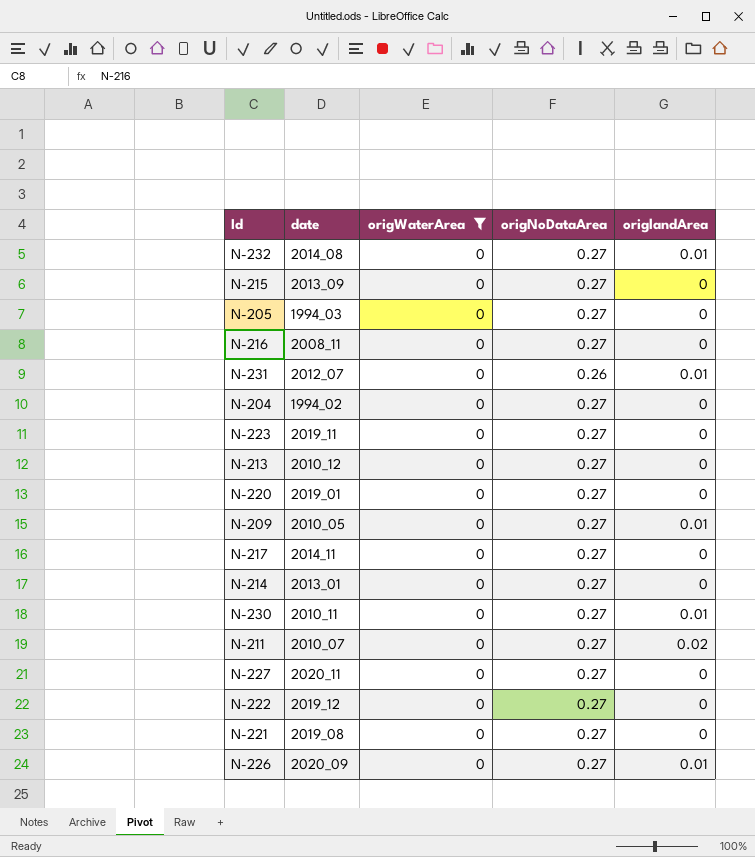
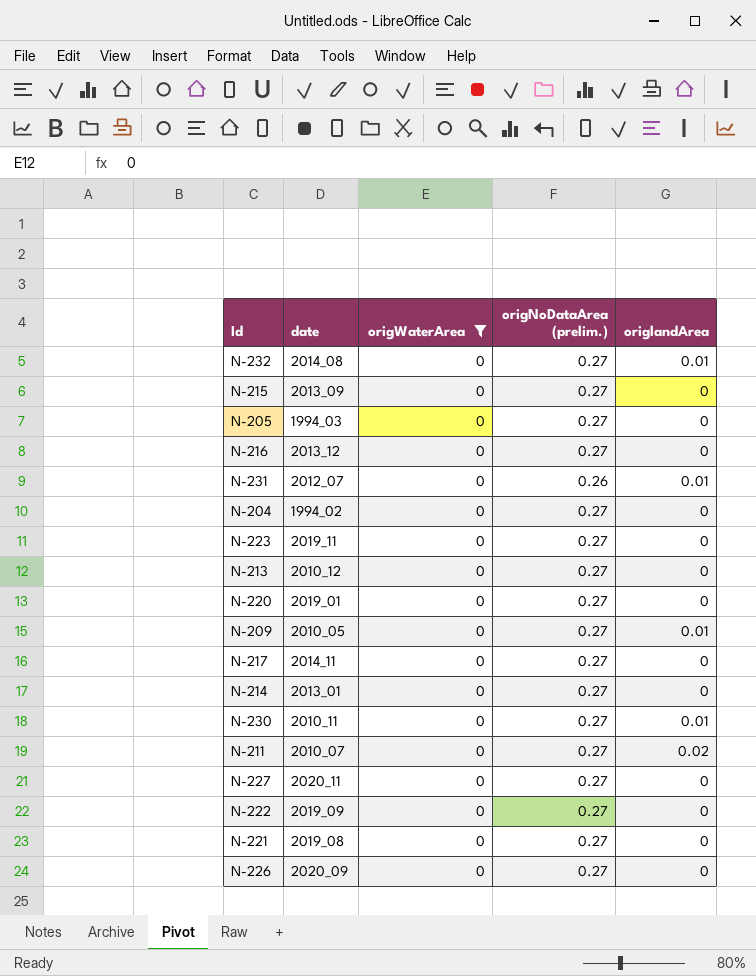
column name: origNoDataArea -> origNoDataArea (prelim.)
N-216 | date: 2008_11 -> 2013_12
N-222 | date: 2019_12 -> 2019_09
N-226 | origlandArea: 0.01 -> 0

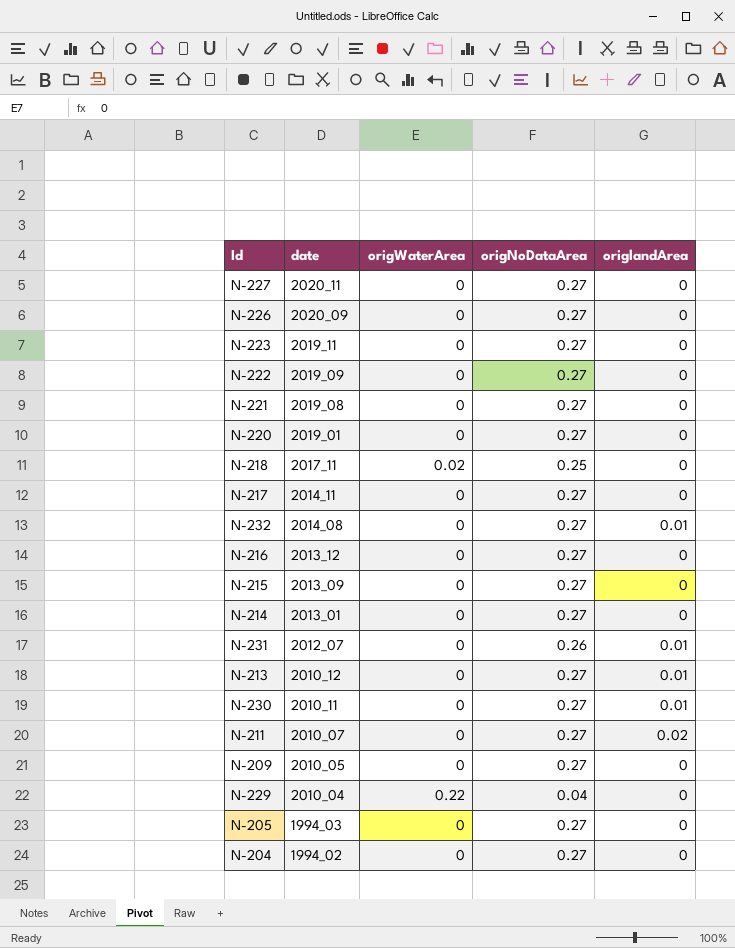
filter: origWaterArea = 0 -> none
row order: none -> date descending
column name: origNoDataArea (prelim.) -> origNoDataArea
N-213 | origlandArea: 0 -> 0.01
N-209 | origlandArea: 0.01 -> 0

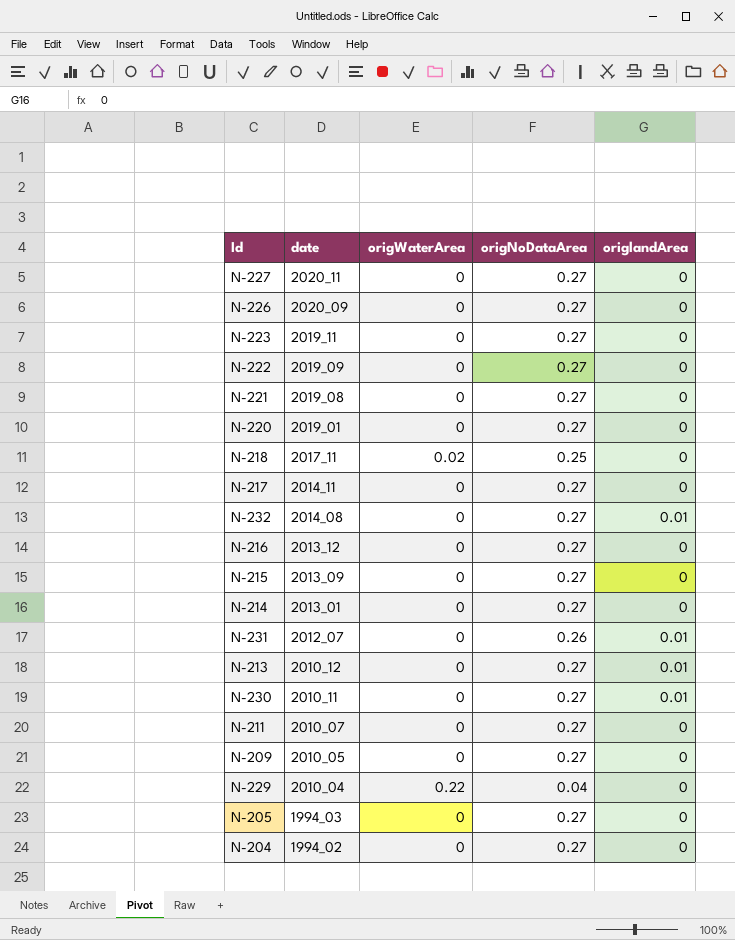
N-211 | origlandArea: 0.02 -> 0

